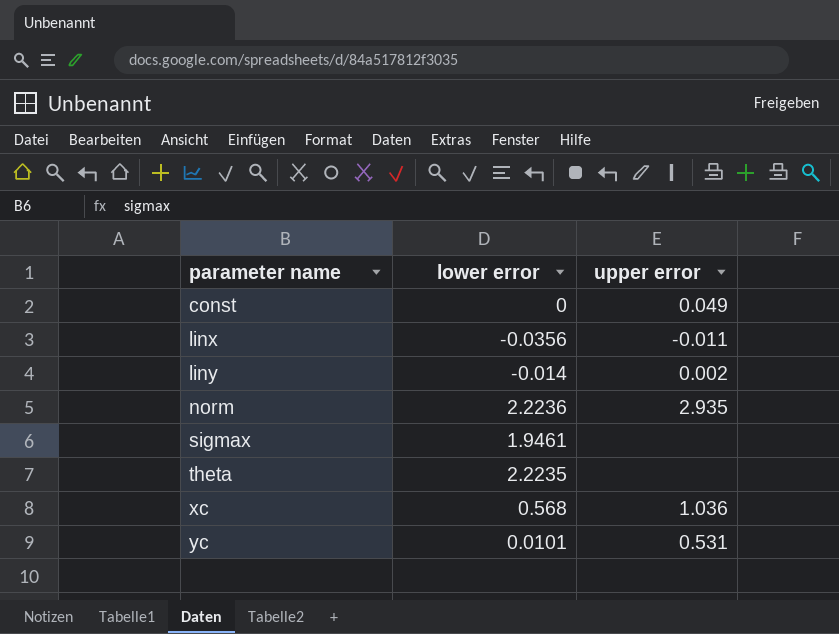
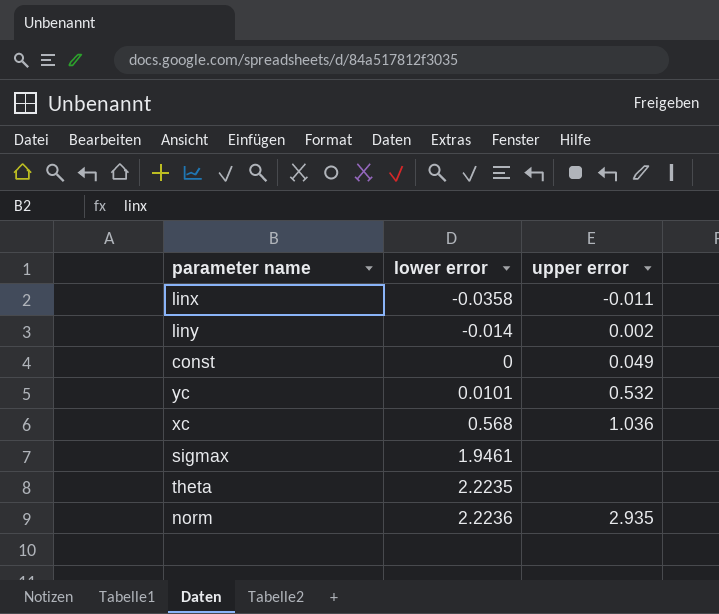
row order: parameter name ascending -> lower error ascending
linx | lower error: -0.0356 -> -0.0358
yc | upper error: 0.531 -> 0.532

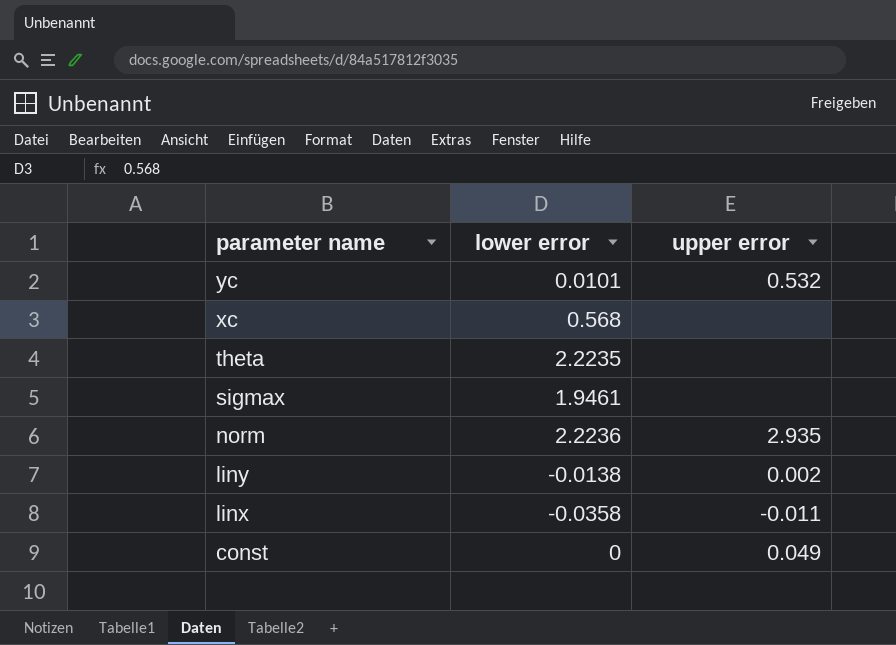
row order: lower error ascending -> parameter name descending
xc | upper error: 1.036 -> none
liny | lower error: -0.014 -> -0.0138

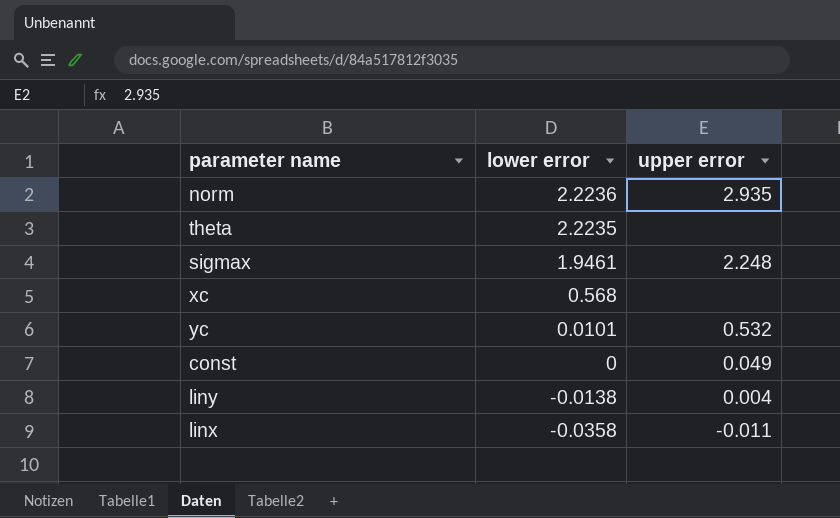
row order: parameter name descending -> lower error descending
sigmax | upper error: none -> 2.248
liny | upper error: 0.002 -> 0.004

